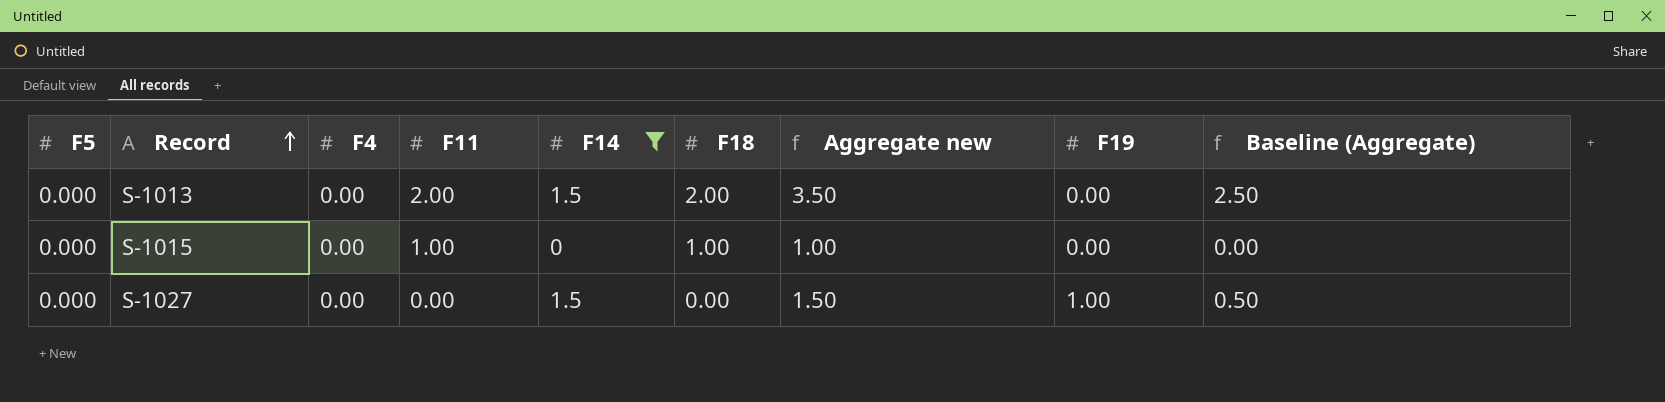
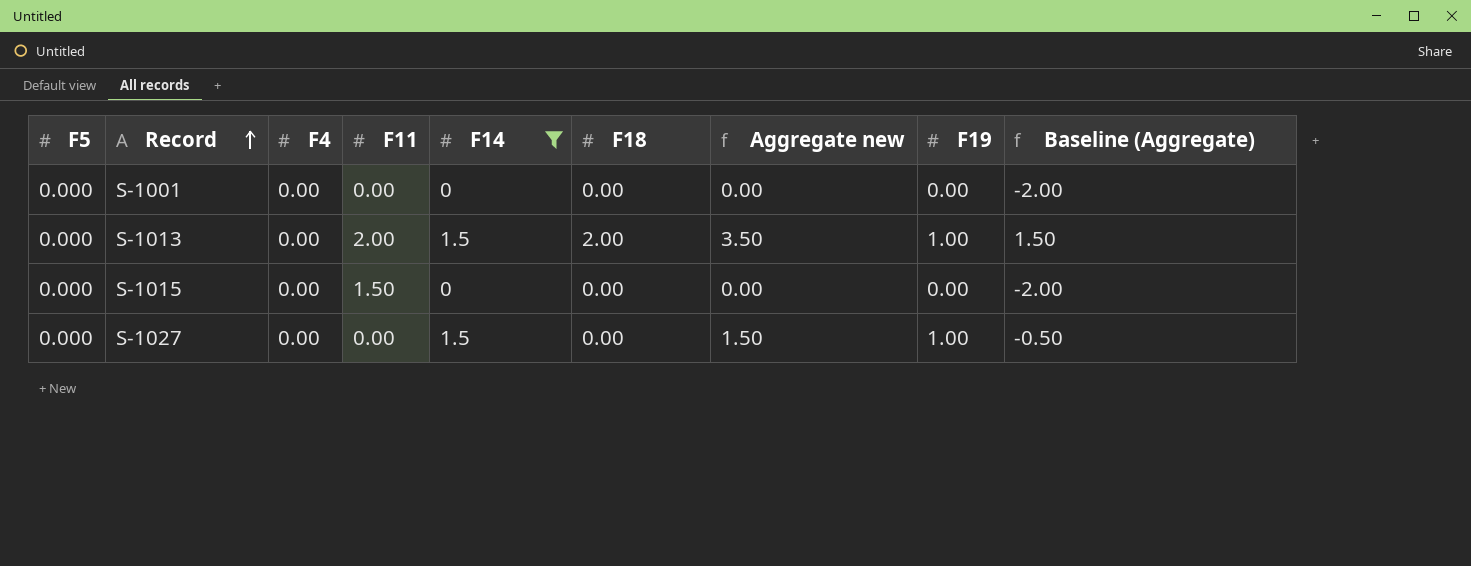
column Baseline (Aggregate) | formula: [Aggregate new] - 1 -> [Aggregate new] - 2
row S-1001: none -> 0.000 | 0.00 | 0.00 | 0 | 0.00 | 0.00 | 0.00 | -2.00
S-1013 | F19: 0.00 -> 1.00
S-1015 | F11: 1.00 -> 1.50
S-1015 | F18: 1.00 -> 0.00
S-1015 | Aggregate new: 1.00 -> 0.00

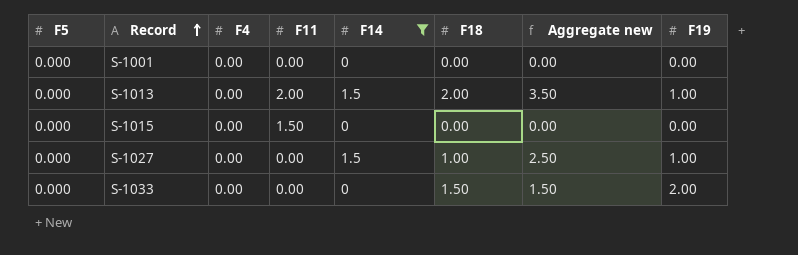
column Baseline (Aggregate) | formula: [Aggregate new] - 2 -> none
S-1027 | F18: 0.00 -> 1.00
S-1027 | Aggregate new: 1.50 -> 2.50
row S-1033: none -> 0.000 | 0.00 | 0.00 | 0 | 1.50 | 1.50 | 2.00

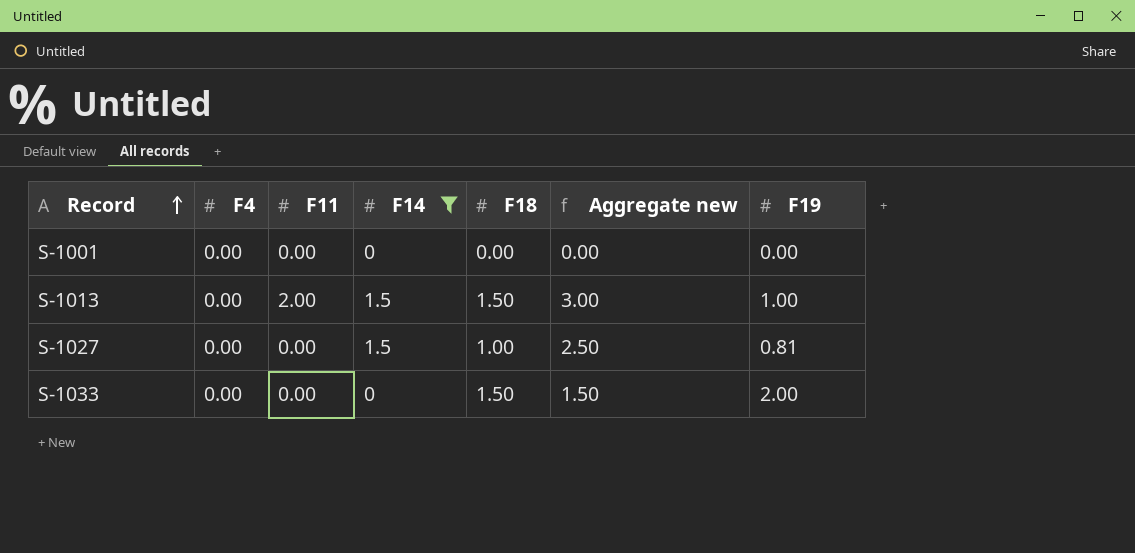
column F5 | position: 1 -> none
row S-1015: 0.000 | 0.00 | 1.50 | 0 | 0.00 | 0.00 | 0.00 -> none
S-1013 | F18: 2.00 -> 1.50
S-1013 | Aggregate new: 3.50 -> 3.00
S-1027 | F19: 1.00 -> 0.81

